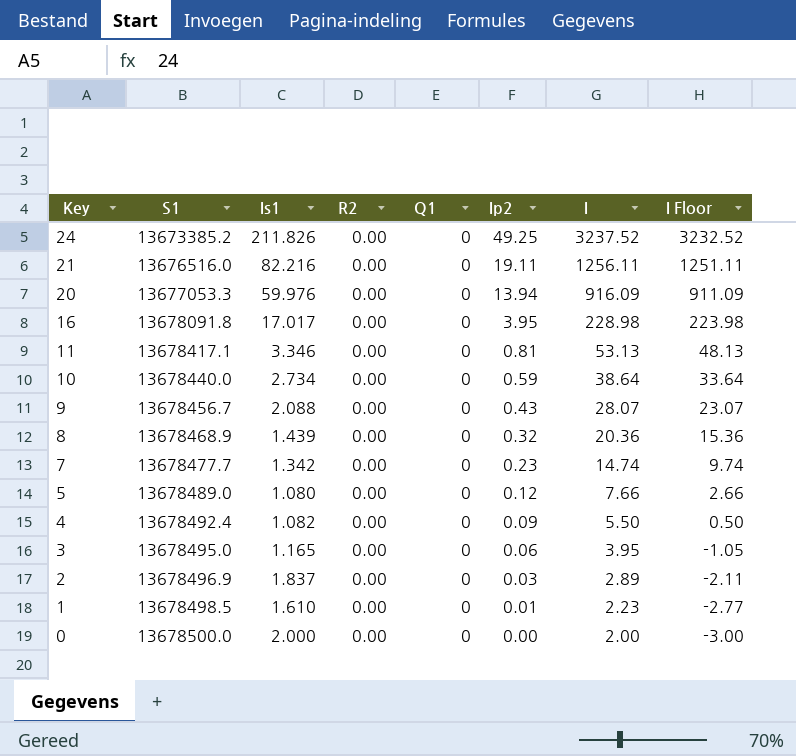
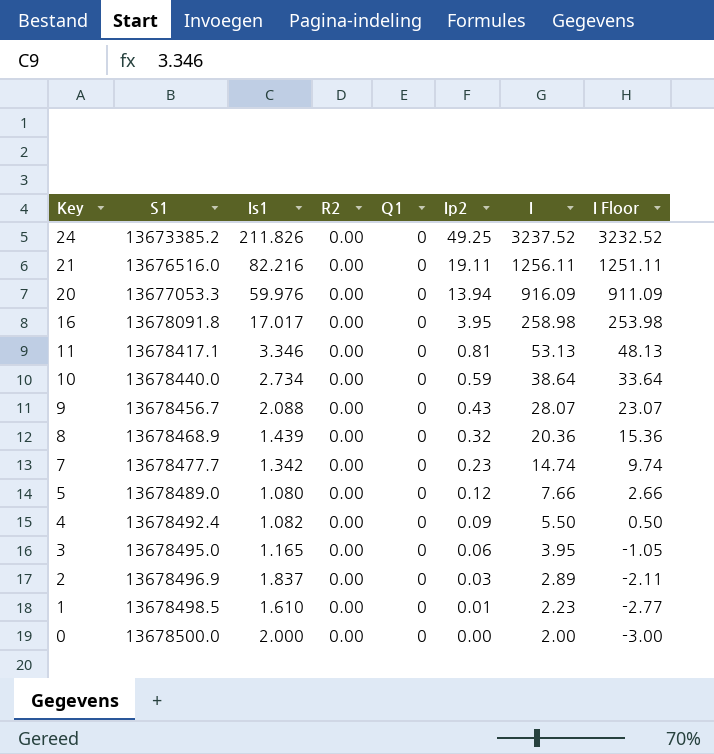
16 | I: 228.98 -> 258.98
16 | I Floor: 223.98 -> 253.98

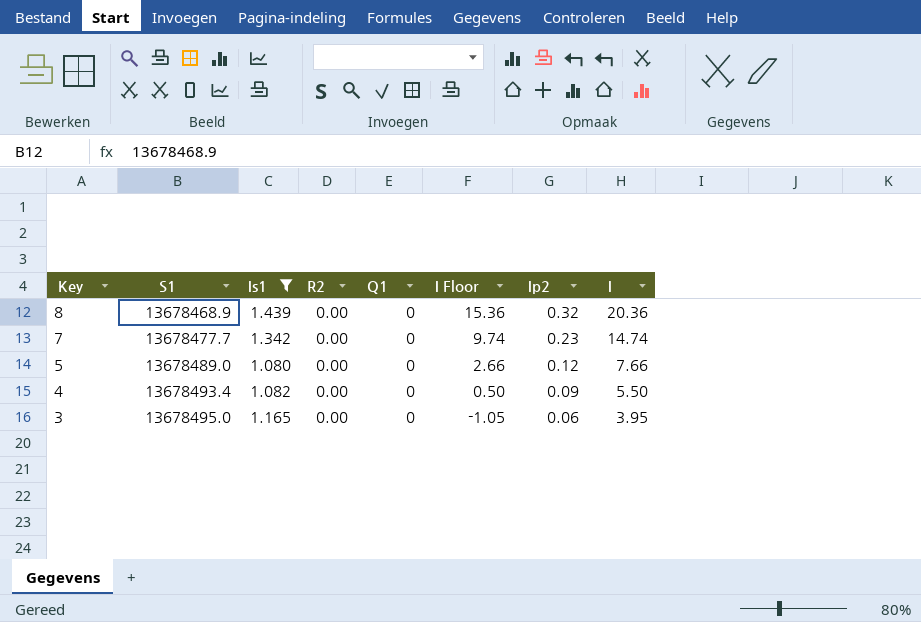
filter: none -> Is1 <= 1.439
column I Floor | position: 8 -> 6
4 | S1: 13678492.4 -> 13678493.4

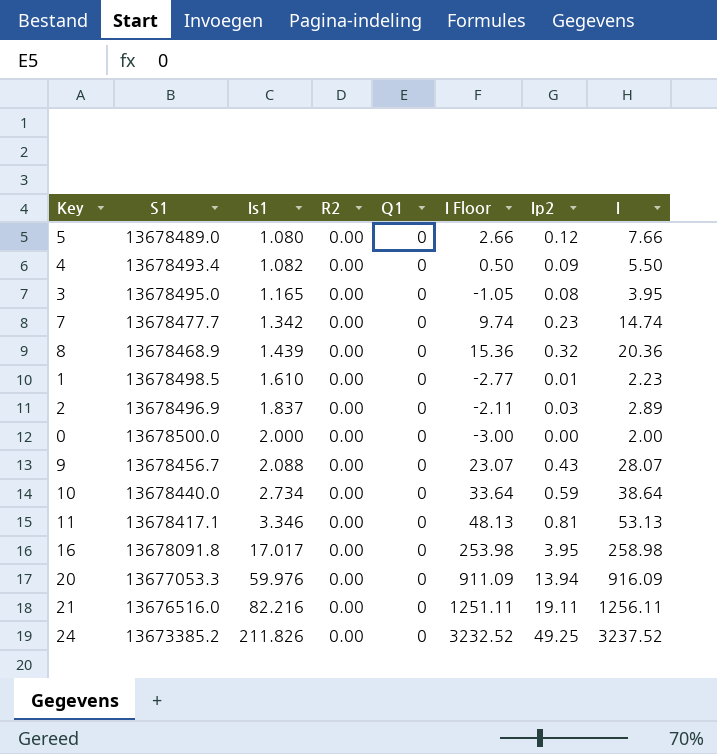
filter: Is1 <= 1.439 -> none
row order: Key descending -> Is1 ascending
3 | Ip2: 0.06 -> 0.08

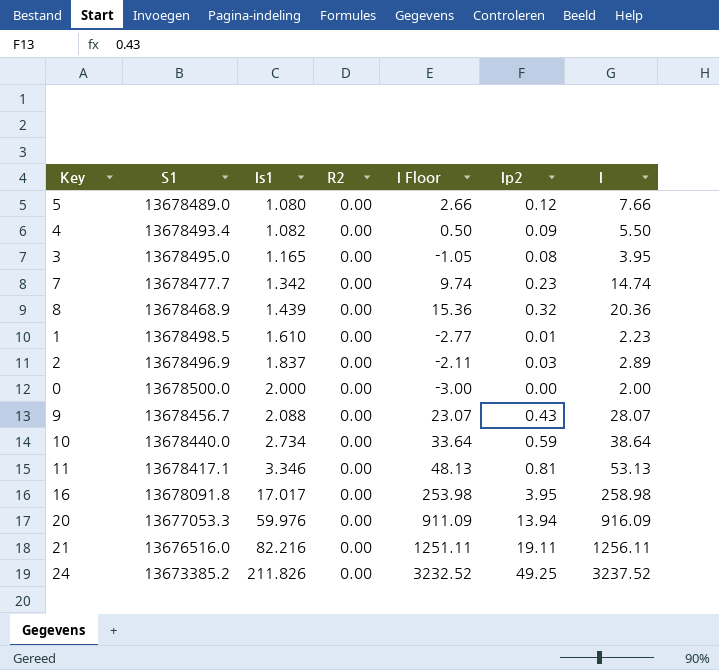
column Q1 | position: 5 -> none

